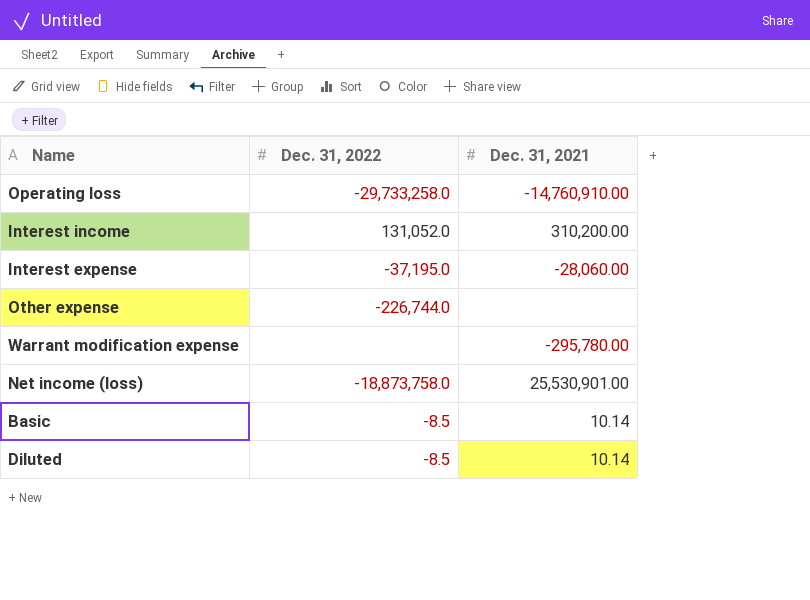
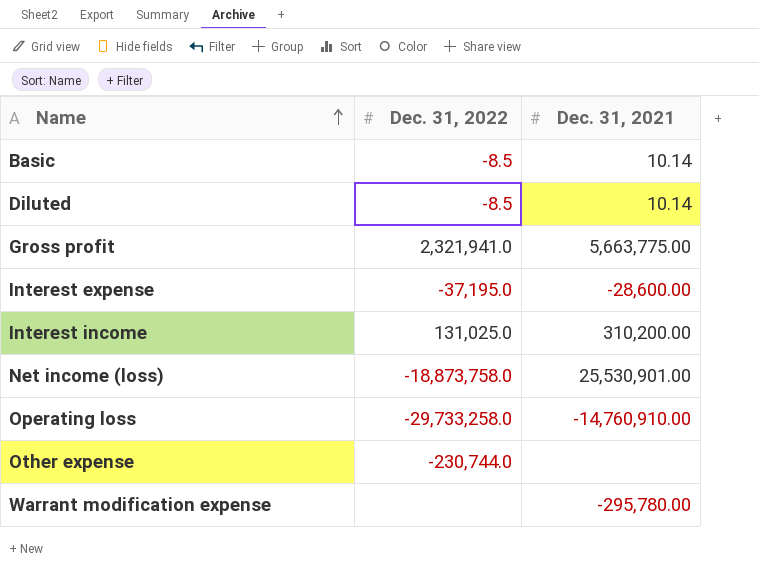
row order: none -> Name ascending
row Gross profit: none -> 2,321,941.0 | 5,663,775.00
Interest expense | Dec. 31, 2021: -28,060.00 -> -28,600.00
Interest income | Dec. 31, 2022: 131,052.0 -> 131,025.0
Other expense | Dec. 31, 2022: -226,744.0 -> -230,744.0

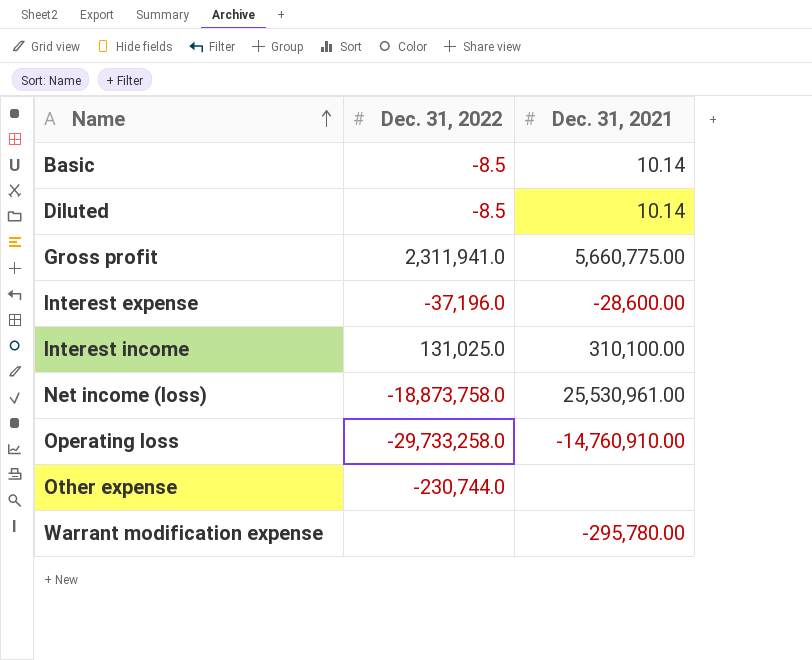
Gross profit | Dec. 31, 2022: 2,321,941.0 -> 2,311,941.0
Gross profit | Dec. 31, 2021: 5,663,775.00 -> 5,660,775.00
Interest expense | Dec. 31, 2022: -37,195.0 -> -37,196.0
Interest income | Dec. 31, 2021: 310,200.00 -> 310,100.00
Net income (loss) | Dec. 31, 2021: 25,530,901.00 -> 25,530,961.00

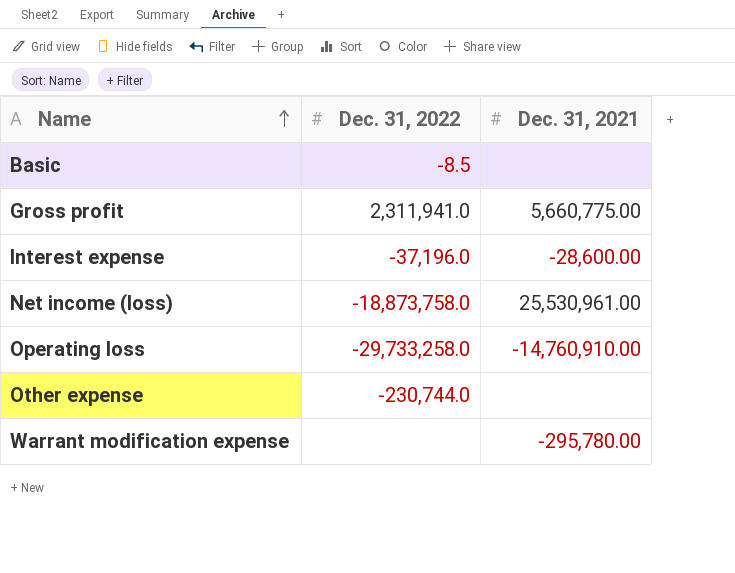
row Diluted: -8.5 | 10.14 -> none
row Interest income: 131,025.0 | 310,100.00 -> none
Basic | Dec. 31, 2021: 10.14 -> none

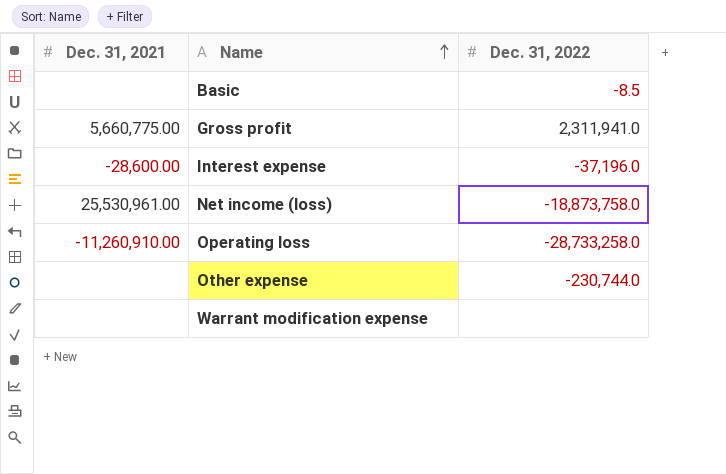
column Dec. 31, 2021 | position: 3 -> 1
Operating loss | Dec. 31, 2021: -14,760,910.00 -> -11,260,910.00
Operating loss | Dec. 31, 2022: -29,733,258.0 -> -28,733,258.0
Warrant modification expense | Dec. 31, 2021: -295,780.00 -> none

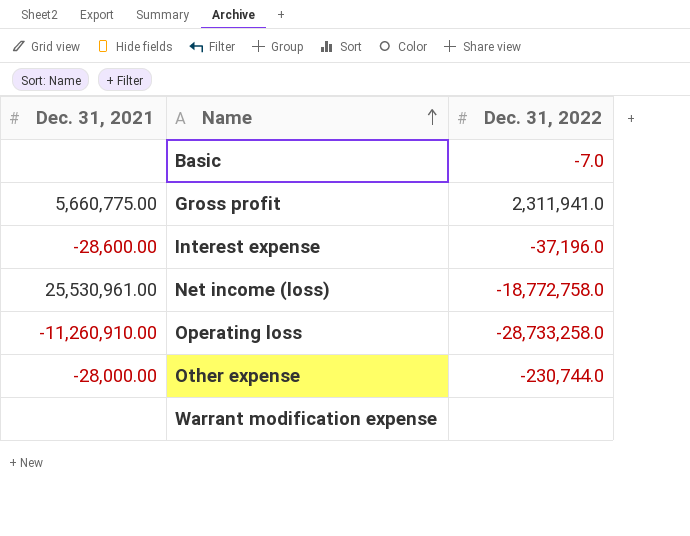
Basic | Dec. 31, 2022: -8.5 -> -7.0
Net income (loss) | Dec. 31, 2022: -18,873,758.0 -> -18,772,758.0
Other expense | Dec. 31, 2021: none -> -28,000.00

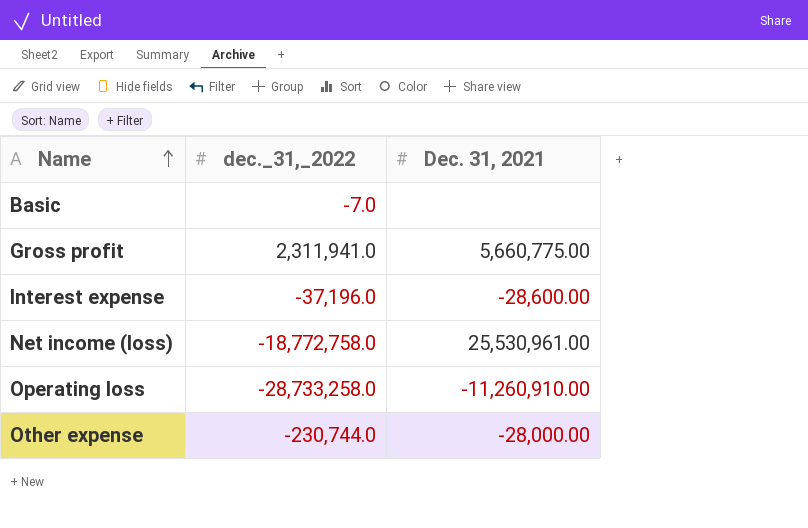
column name: Dec. 31, 2022 -> dec._31,_2022
column Dec. 31, 2021 | position: 1 -> 3
row Warrant modification expense: none | none -> none

